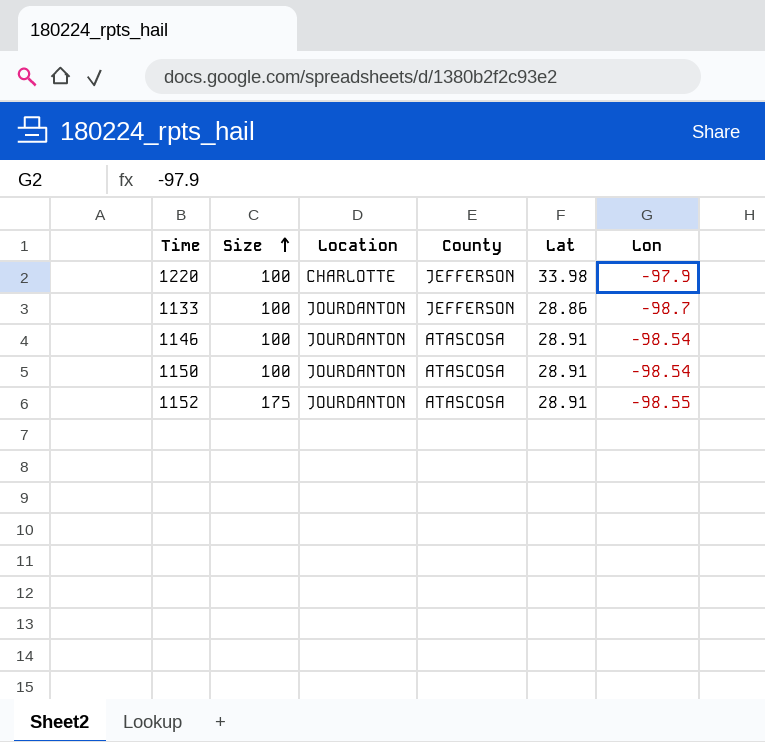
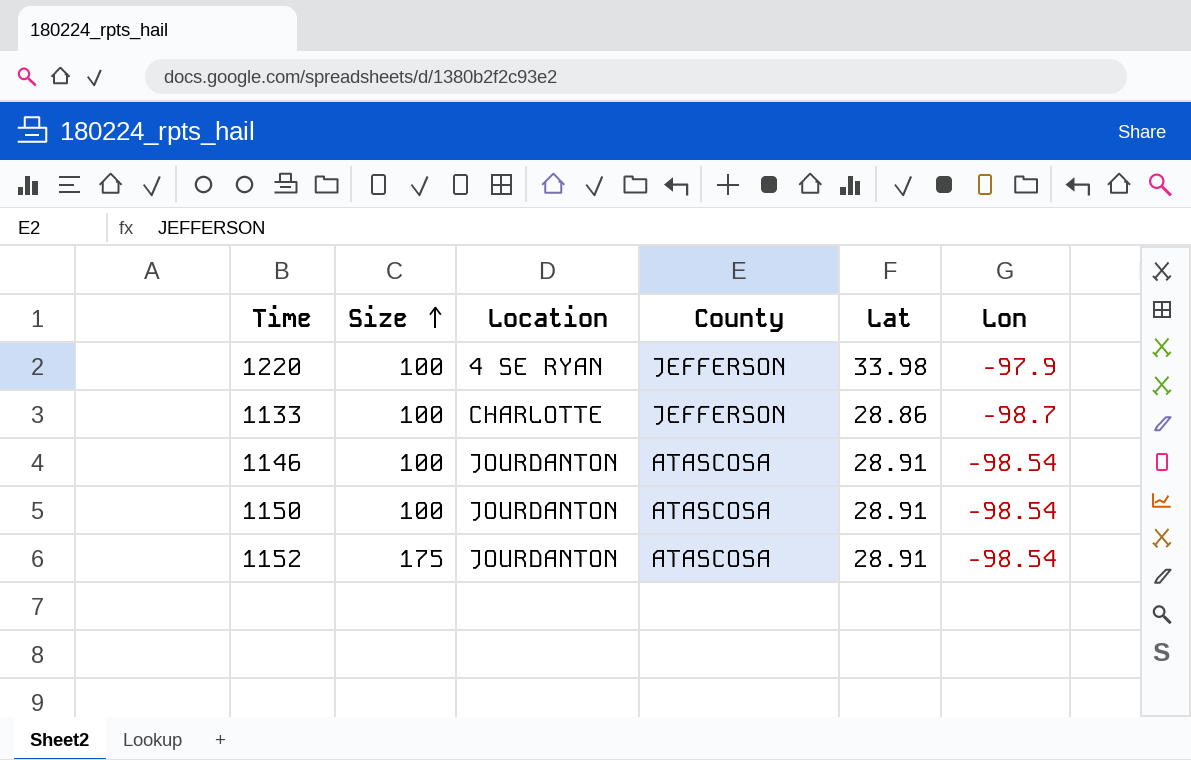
1220 | Location: CHARLOTTE -> 4 SE RYAN
1133 | Location: JOURDANTON -> CHARLOTTE
1152 | Lon: -98.55 -> -98.54

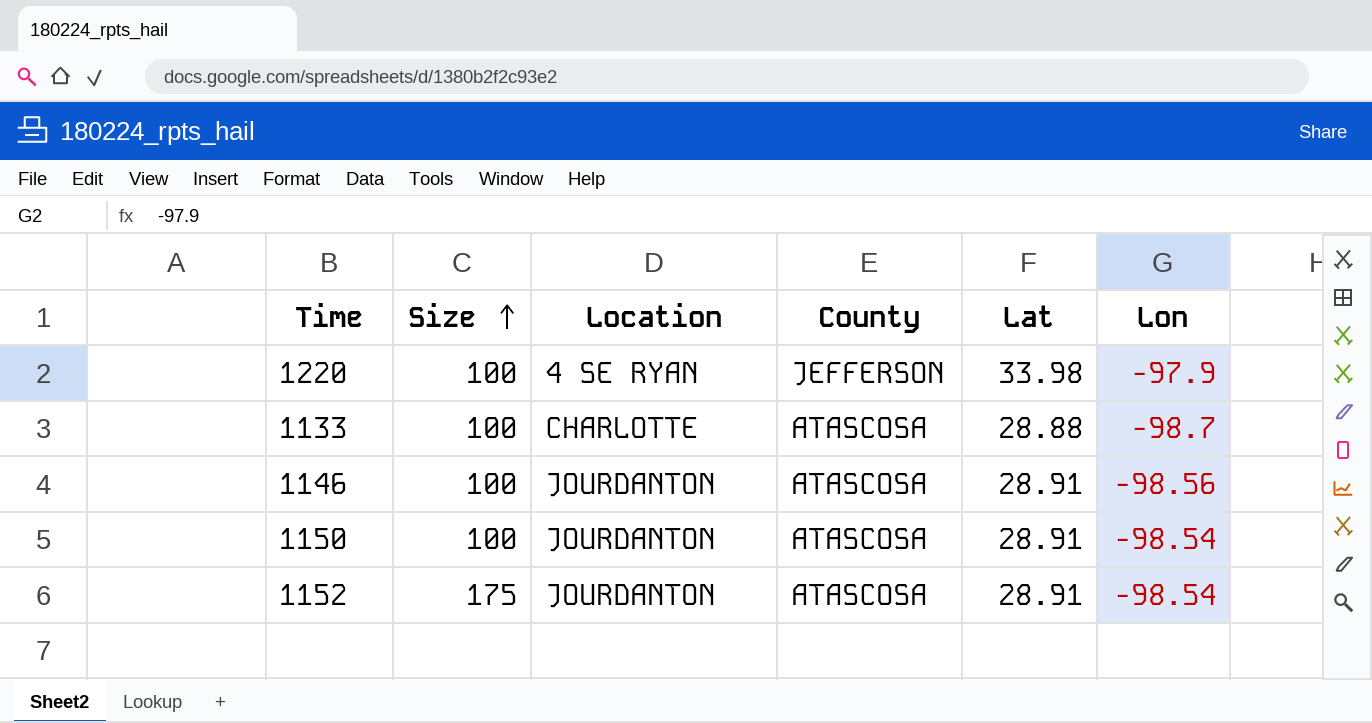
1133 | County: JEFFERSON -> ATASCOSA
1133 | Lat: 28.86 -> 28.88
1146 | Lon: -98.54 -> -98.56

